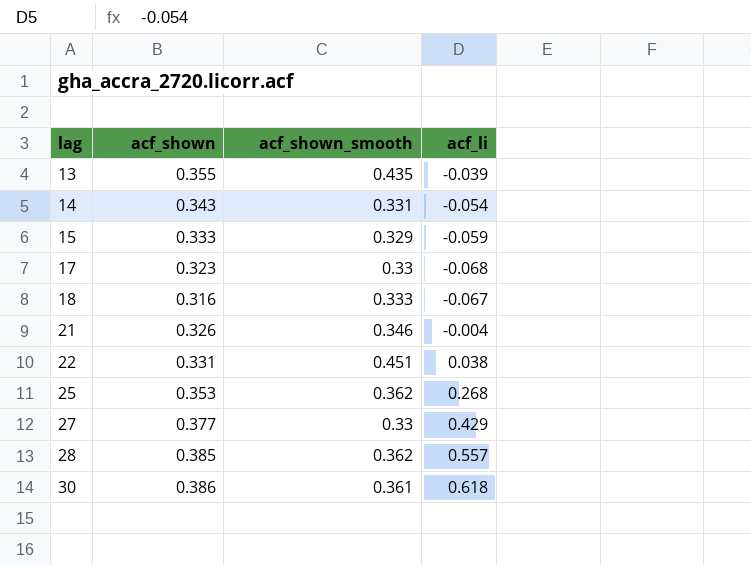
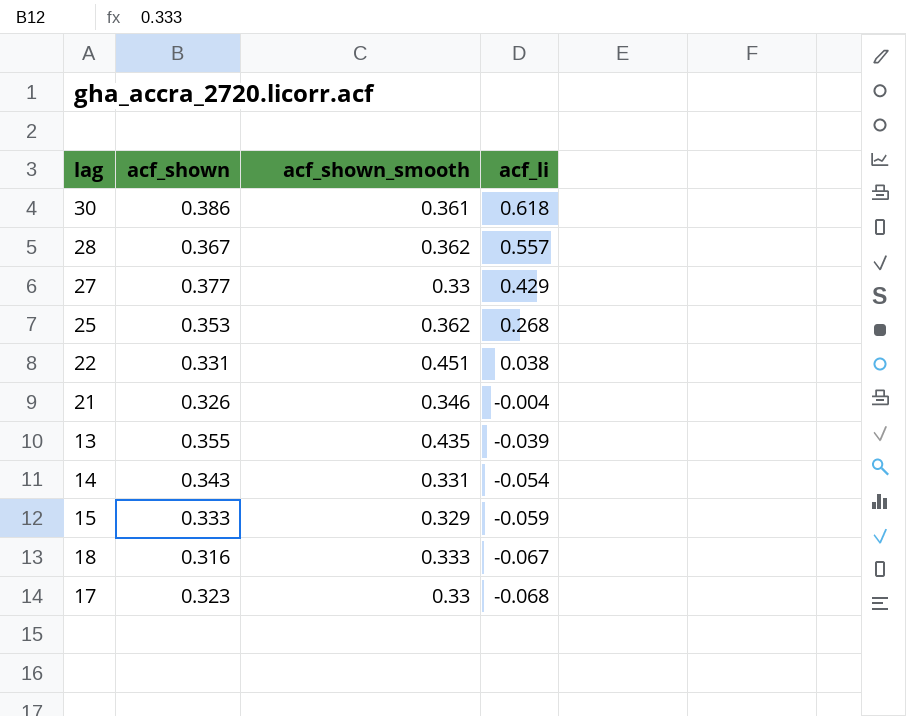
row order: lag ascending -> acf_li descending
28 | acf_shown: 0.385 -> 0.367

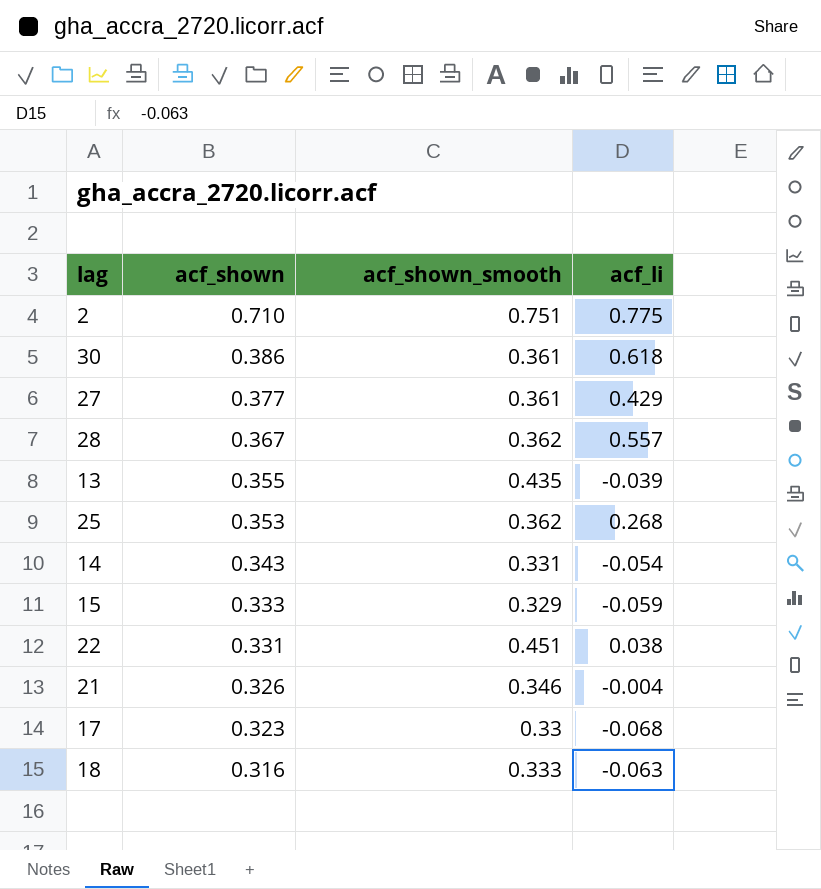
row order: acf_li descending -> acf_shown descending
row 2: none -> 0.710 | 0.751 | 0.775
27 | acf_shown_smooth: 0.33 -> 0.361
18 | acf_li: -0.067 -> -0.063

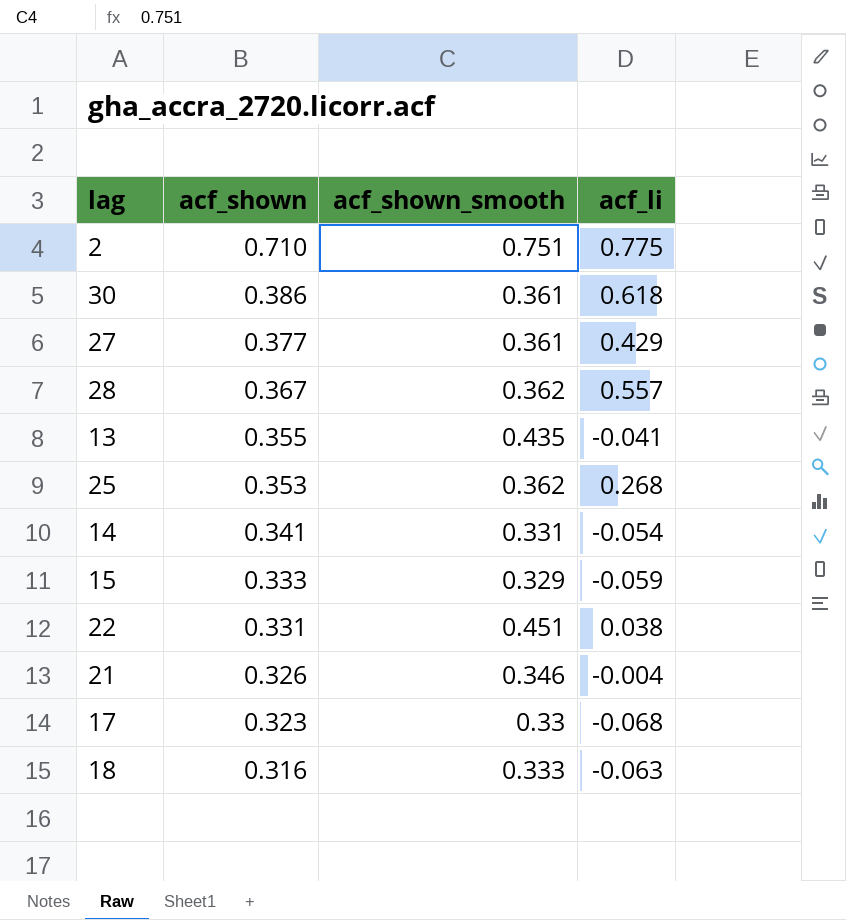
13 | acf_li: -0.039 -> -0.041
14 | acf_shown: 0.343 -> 0.341

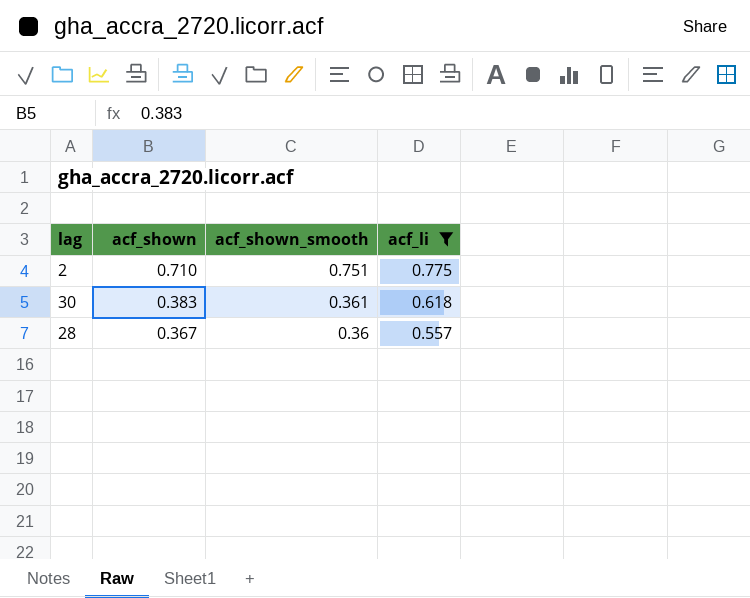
filter: none -> acf_li >= 0.557
30 | acf_shown: 0.386 -> 0.383
28 | acf_shown_smooth: 0.362 -> 0.36

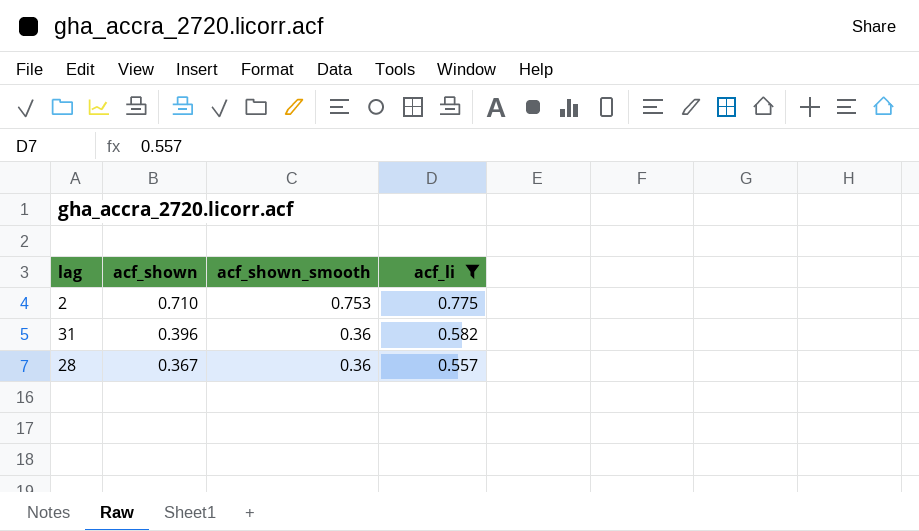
row 30: 0.383 | 0.361 | 0.618 -> none
2 | acf_shown_smooth: 0.751 -> 0.753
row 31: none -> 0.396 | 0.36 | 0.582

